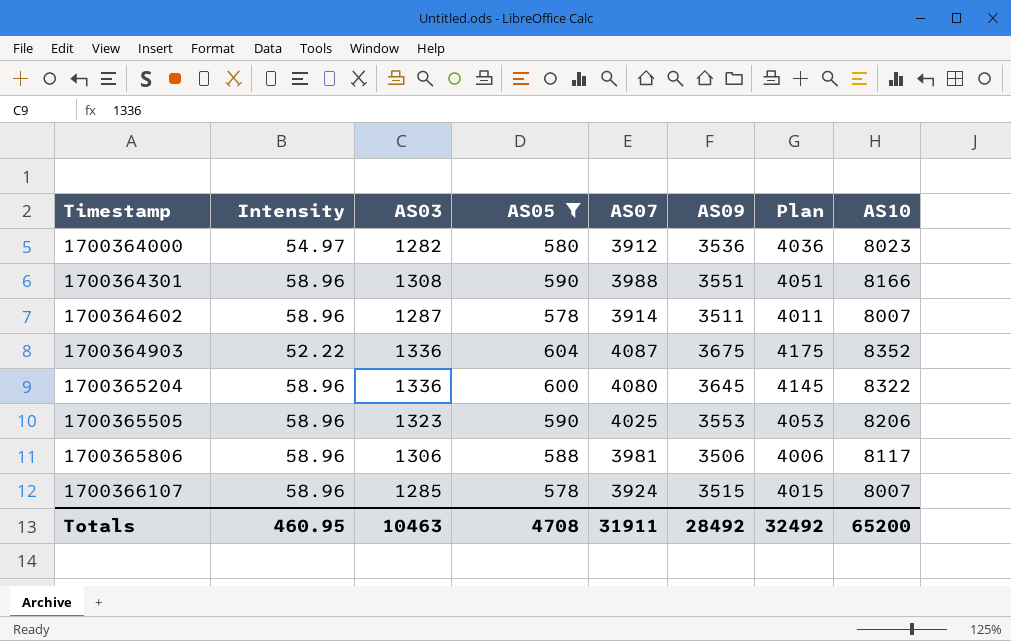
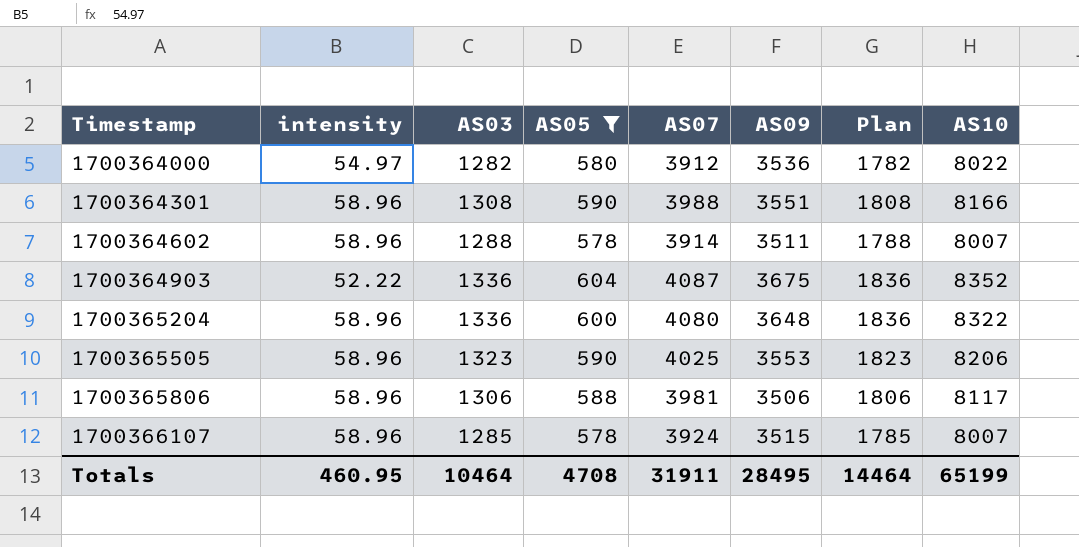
column name: Intensity -> intensity
column Plan | formula: [AS09] + 500 -> [AS03] + 500
1700364000 | AS10: 8023 -> 8022
1700364602 | AS03: 1287 -> 1288
1700365204 | AS09: 3645 -> 3648
Totals | AS03: 10463 -> 10464
Totals | AS09: 28492 -> 28495
Totals | Plan: 32492 -> 14464
Totals | AS10: 65200 -> 65199

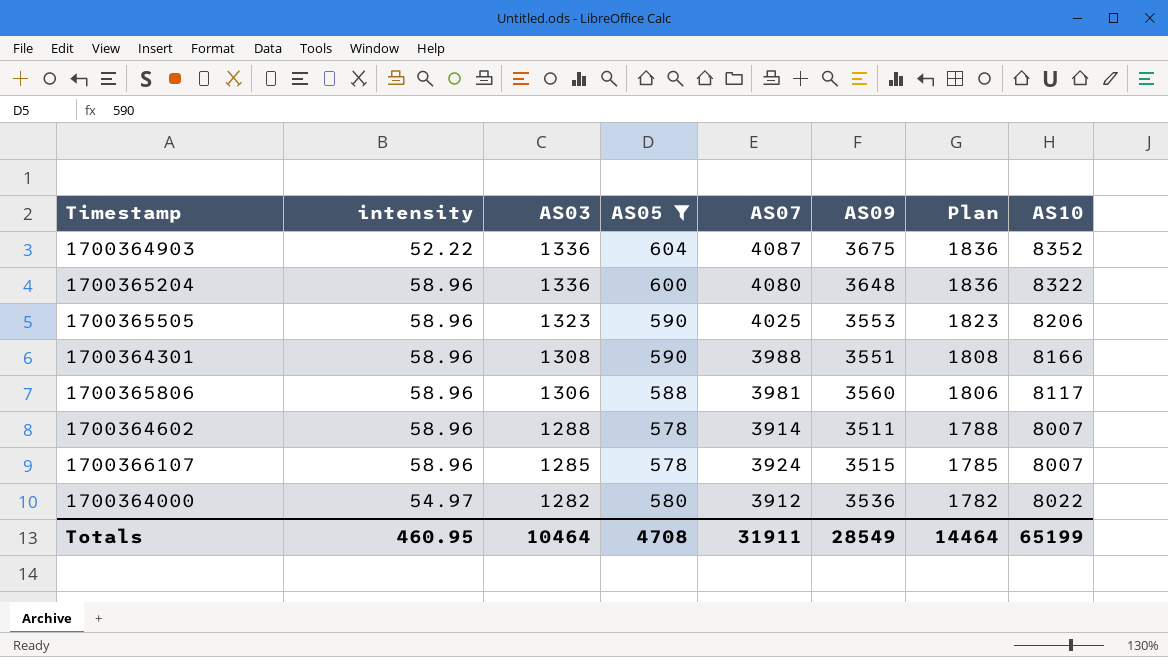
row order: Timestamp ascending -> AS03 descending
1700365806 | AS09: 3506 -> 3560
Totals | AS09: 28495 -> 28549

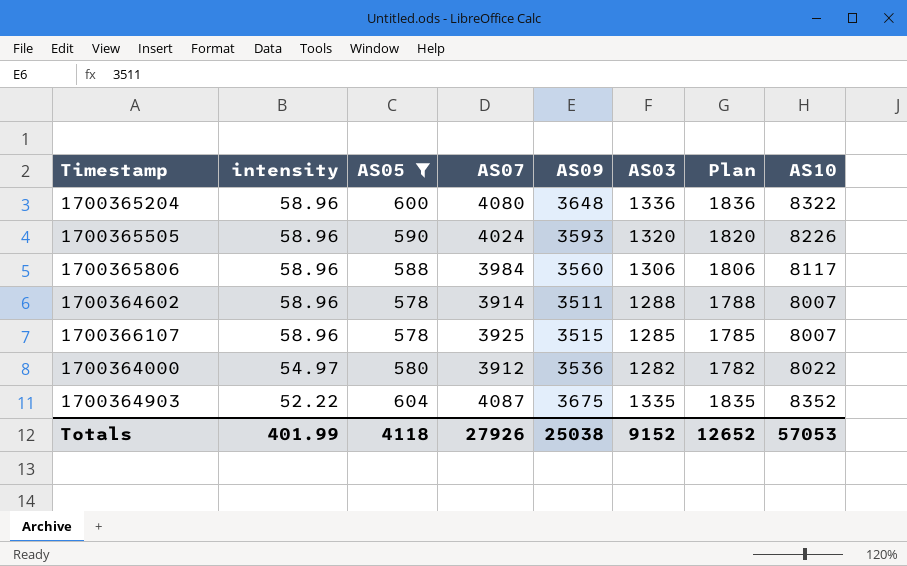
row order: AS03 descending -> intensity descending
column AS03 | position: 3 -> 6
row 1700364301: 58.96 | 1308 | 590 | 3988 | 3551 | 1808 | 8166 -> none
1700365505 | AS07: 4025 -> 4024
1700365505 | AS09: 3553 -> 3593
1700365505 | AS03: 1323 -> 1320
1700365505 | Plan: 1823 -> 1820
1700365505 | AS10: 8206 -> 8226
1700365806 | AS07: 3981 -> 3984
1700366107 | AS07: 3924 -> 3925
1700364903 | AS03: 1336 -> 1335
1700364903 | Plan: 1836 -> 1835
Totals | intensity: 460.95 -> 401.99
Totals | AS05: 4708 -> 4118
Totals | AS07: 31911 -> 27926
Totals | AS09: 28549 -> 25038
Totals | AS03: 10464 -> 9152
Totals | Plan: 14464 -> 12652
Totals | AS10: 65199 -> 57053

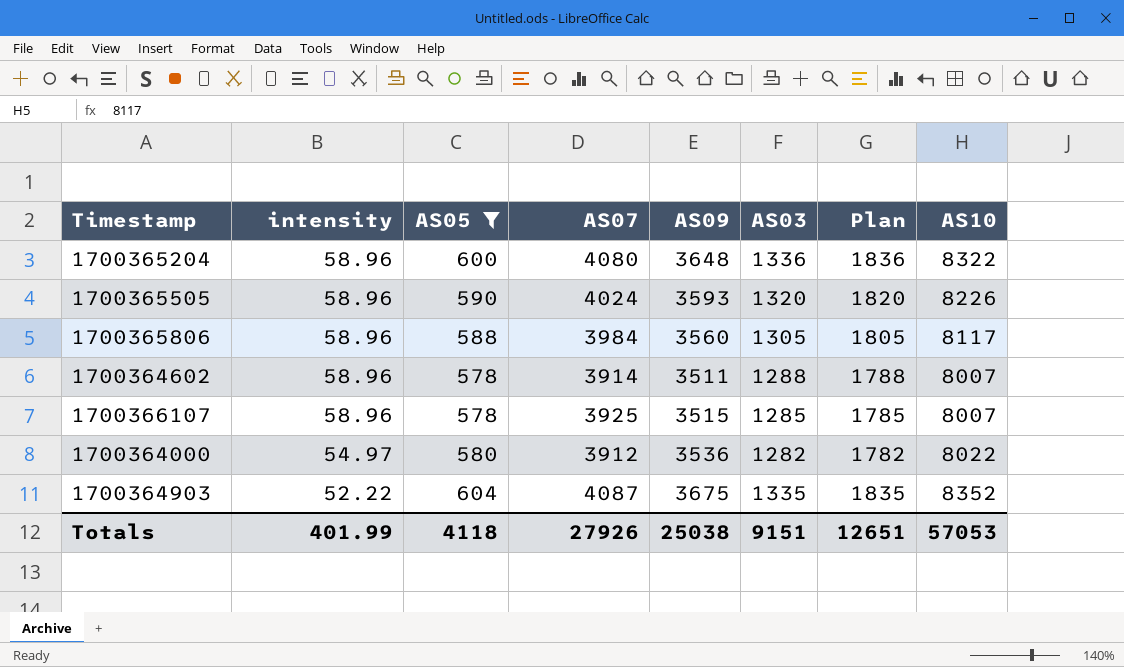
1700365806 | AS03: 1306 -> 1305
1700365806 | Plan: 1806 -> 1805
Totals | AS03: 9152 -> 9151
Totals | Plan: 12652 -> 12651

